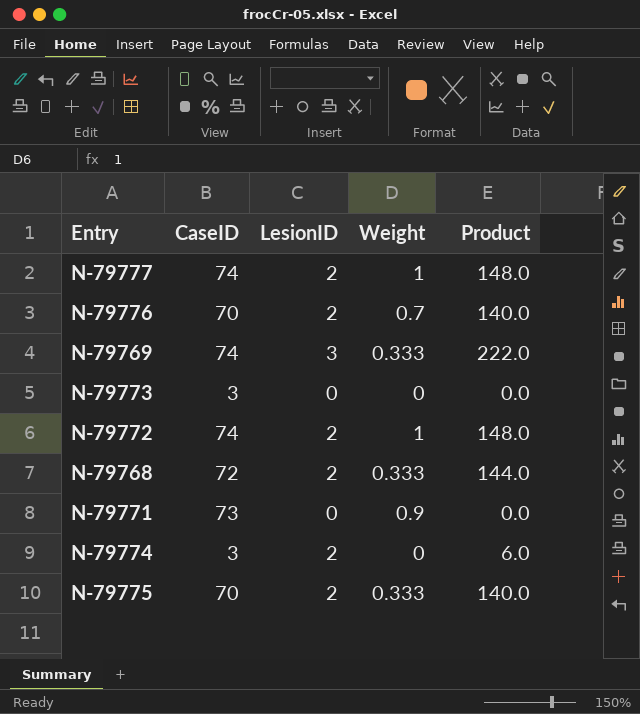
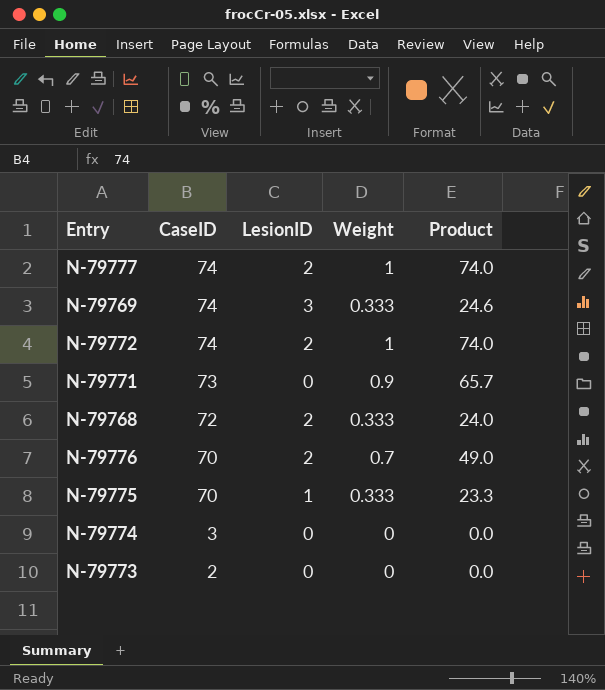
row order: none -> CaseID descending
column Product | formula: [CaseID] * [LesionID] -> [CaseID] * [Weight]
N-79775 | LesionID: 2 -> 1
N-79774 | LesionID: 2 -> 0
N-79773 | CaseID: 3 -> 2

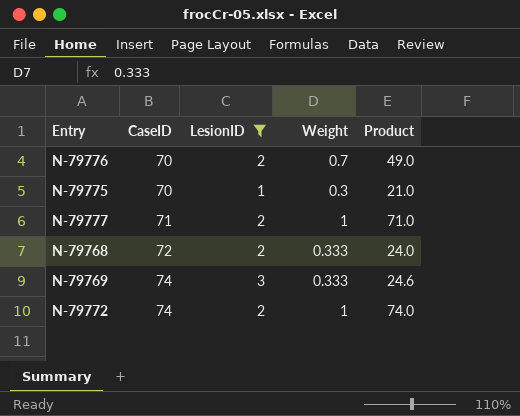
filter: none -> LesionID != 0
row order: CaseID descending -> CaseID ascending
N-79775 | Weight: 0.333 -> 0.3
N-79775 | Product: 23.3 -> 21.0
N-79777 | CaseID: 74 -> 71
N-79777 | Product: 74.0 -> 71.0

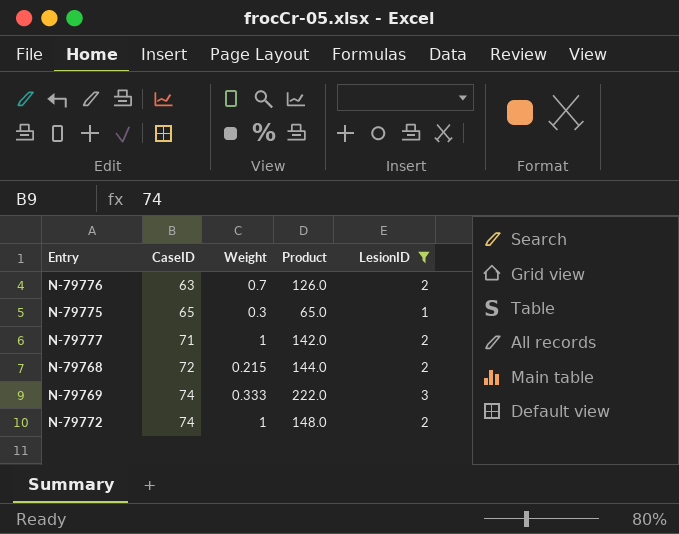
column Product | formula: [CaseID] * [Weight] -> [CaseID] * [LesionID]
column LesionID | position: 3 -> 5
N-79776 | CaseID: 70 -> 63
N-79775 | CaseID: 70 -> 65
N-79768 | Weight: 0.333 -> 0.215

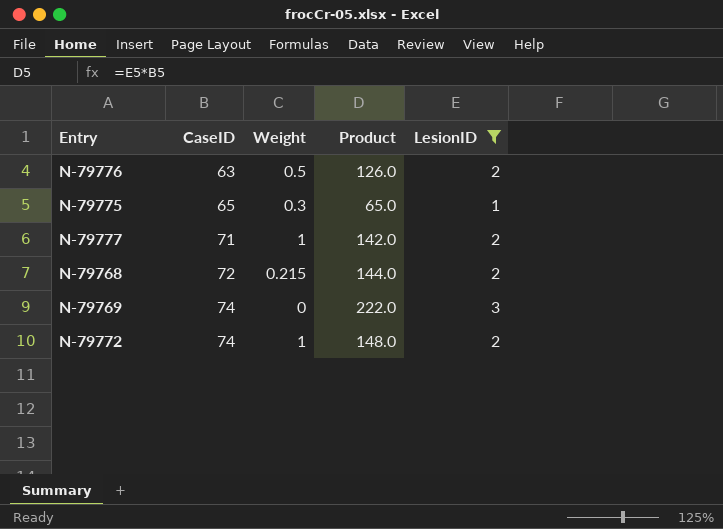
N-79776 | Weight: 0.7 -> 0.5
N-79769 | Weight: 0.333 -> 0

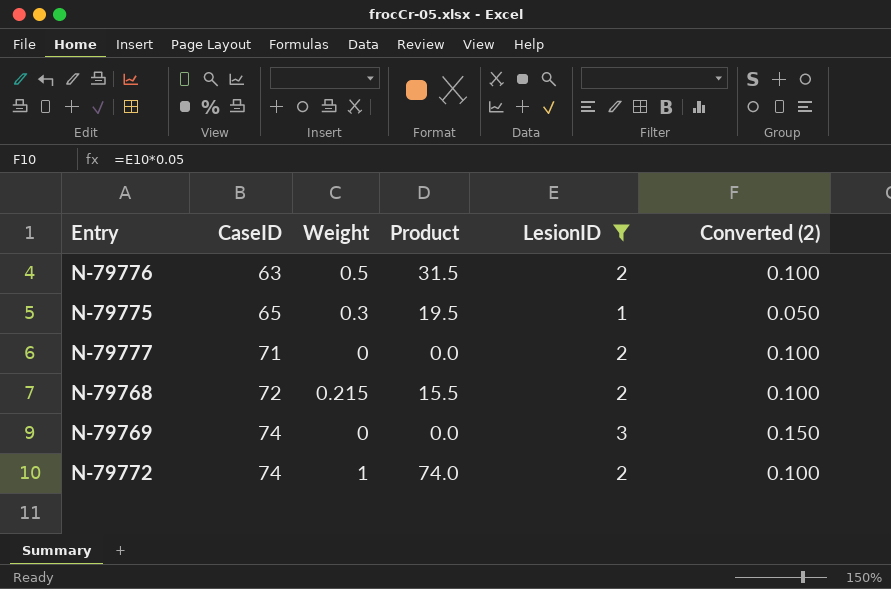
column Product | formula: [CaseID] * [LesionID] -> [CaseID] * [Weight]
column Converted (2) | formula: none -> [LesionID] * 0.05
N-79777 | Weight: 1 -> 0

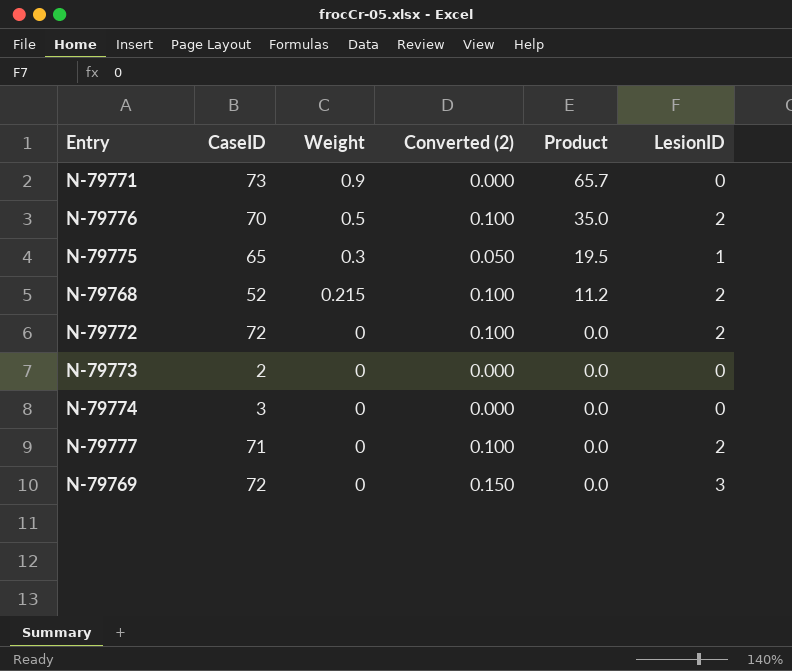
filter: LesionID != 0 -> none
row order: CaseID ascending -> Weight descending
column Converted (2) | position: 6 -> 4
N-79776 | CaseID: 63 -> 70
N-79776 | Product: 31.5 -> 35.0
N-79768 | CaseID: 72 -> 52
N-79768 | Product: 15.5 -> 11.2
N-79772 | CaseID: 74 -> 72
N-79772 | Weight: 1 -> 0
N-79772 | Product: 74.0 -> 0.0
N-79769 | CaseID: 74 -> 72

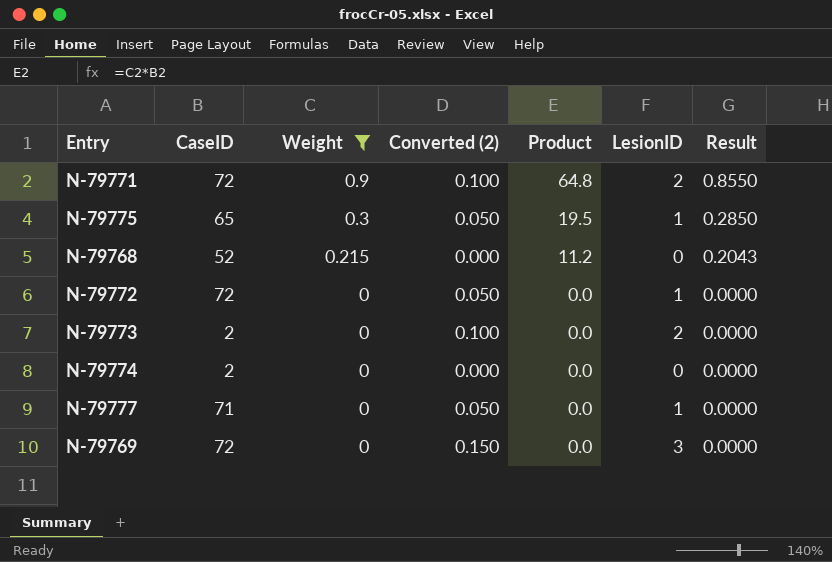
filter: none -> Weight != 0.5
column Result | formula: none -> [Weight] * 0.95
N-79771 | CaseID: 73 -> 72
N-79771 | Converted (2): 0.000 -> 0.100
N-79771 | Product: 65.7 -> 64.8
N-79771 | LesionID: 0 -> 2
N-79768 | Converted (2): 0.100 -> 0.000
N-79768 | LesionID: 2 -> 0
N-79772 | Converted (2): 0.100 -> 0.050
N-79772 | LesionID: 2 -> 1
N-79773 | Converted (2): 0.000 -> 0.100
N-79773 | LesionID: 0 -> 2
N-79774 | CaseID: 3 -> 2
N-79777 | Converted (2): 0.100 -> 0.050
N-79777 | LesionID: 2 -> 1

